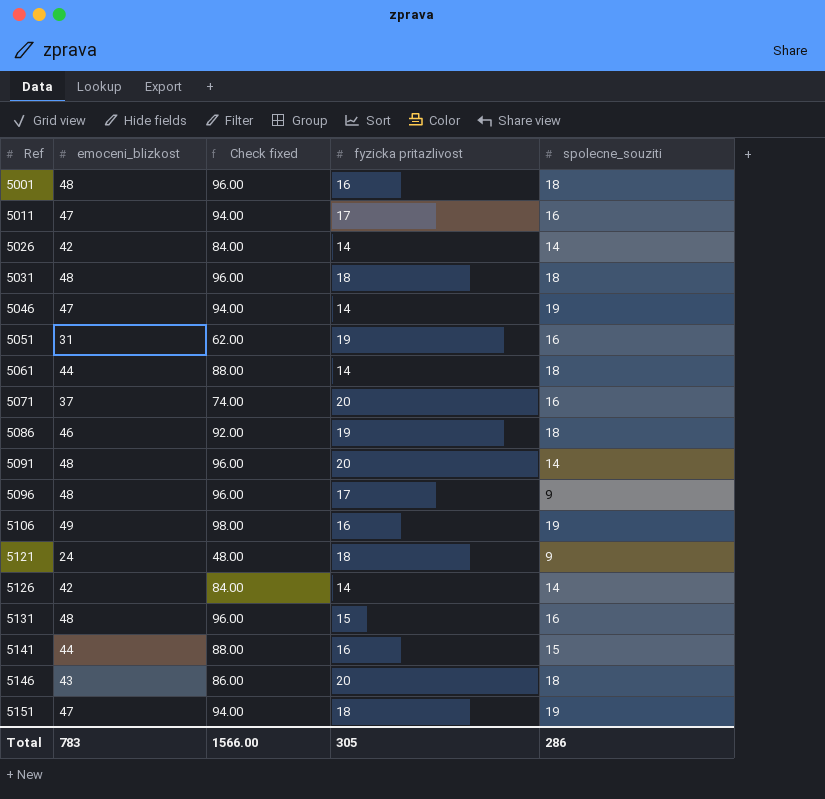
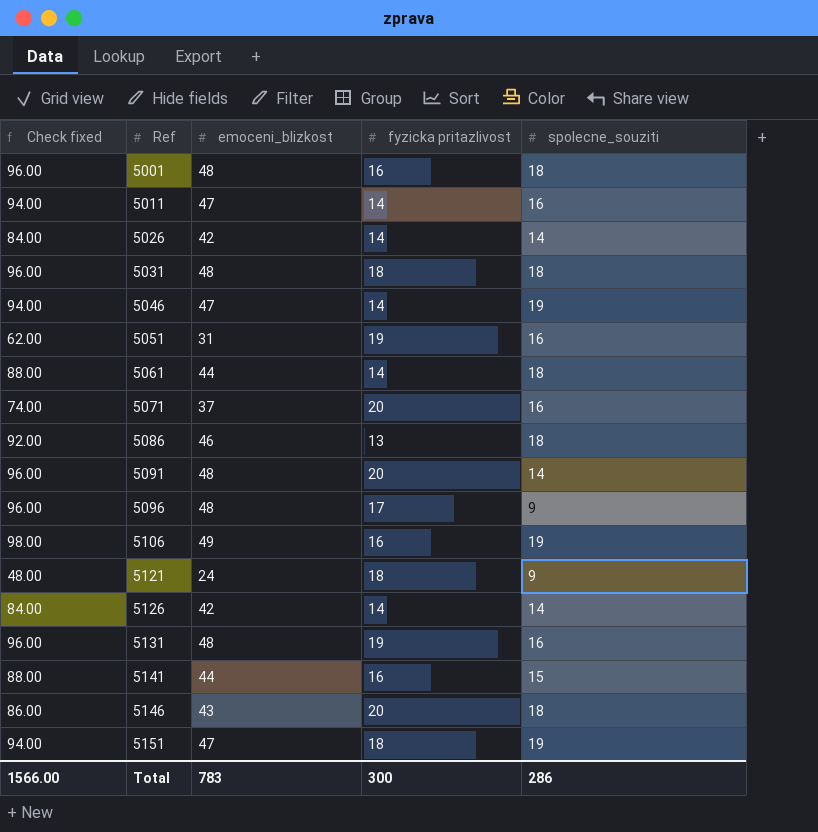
column Check fixed | position: 3 -> 1
5011 | fyzicka pritazlivost: 17 -> 14
5086 | fyzicka pritazlivost: 19 -> 13
5131 | fyzicka pritazlivost: 15 -> 19
Total | fyzicka pritazlivost: 305 -> 300

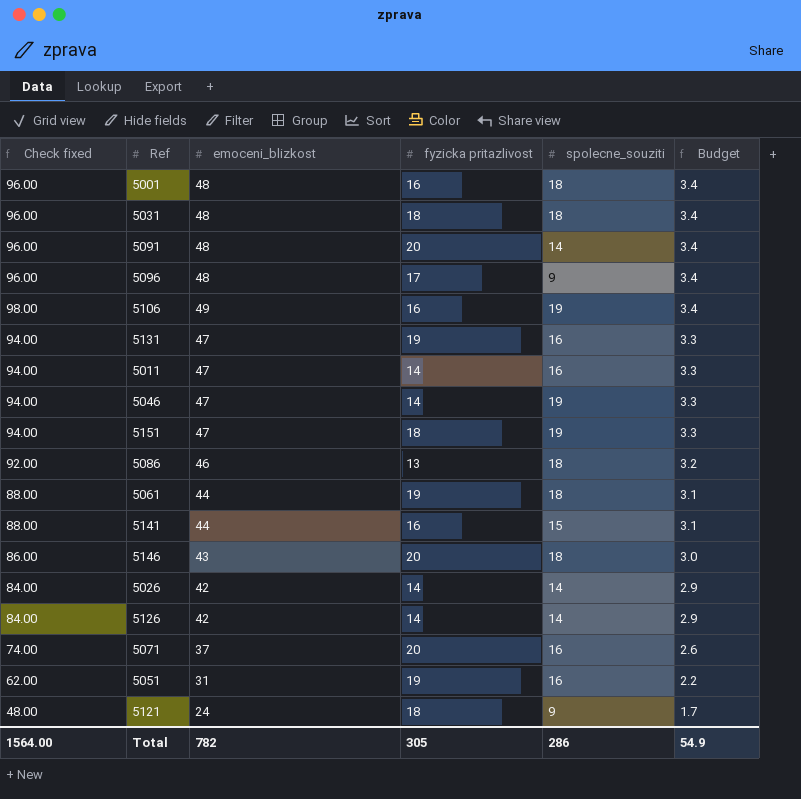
row order: Ref ascending -> Budget descending
column Budget | formula: none -> [emoceni_blizkost] * 0.07
5131 | Check fixed: 96.00 -> 94.00
5131 | emoceni_blizkost: 48 -> 47
5061 | fyzicka pritazlivost: 14 -> 19
Total | Check fixed: 1566.00 -> 1564.00
Total | emoceni_blizkost: 783 -> 782
Total | fyzicka pritazlivost: 300 -> 305

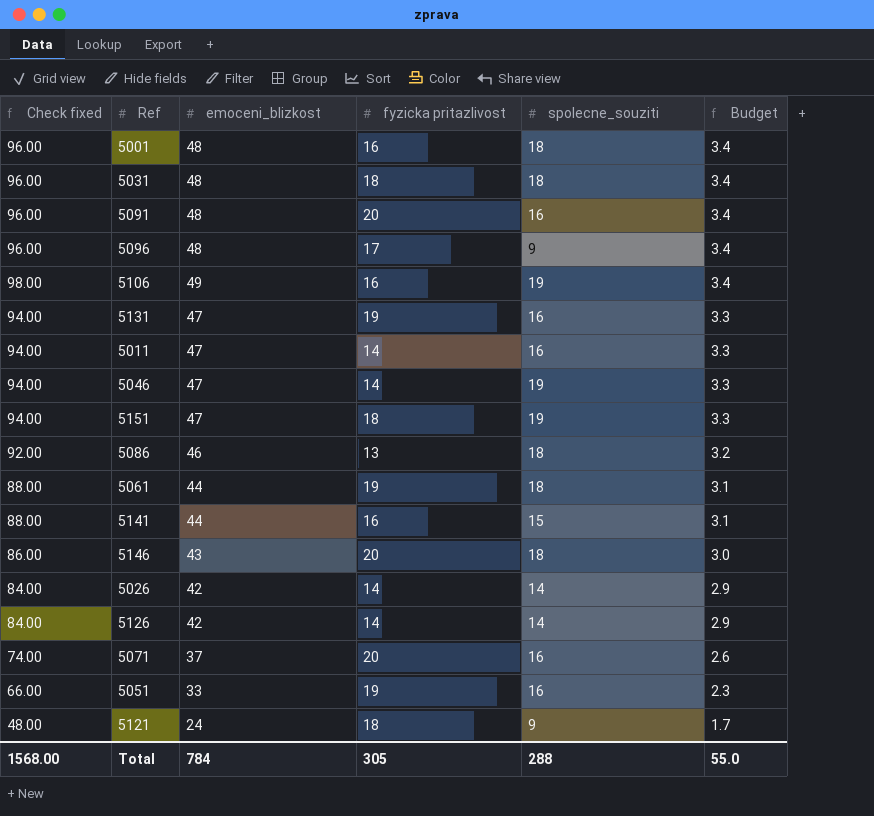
5091 | spolecne_souziti: 14 -> 16
5051 | Check fixed: 62.00 -> 66.00
5051 | emoceni_blizkost: 31 -> 33
5051 | Budget: 2.2 -> 2.3
Total | Check fixed: 1564.00 -> 1568.00
Total | emoceni_blizkost: 782 -> 784
Total | spolecne_souziti: 286 -> 288
Total | Budget: 54.9 -> 55.0

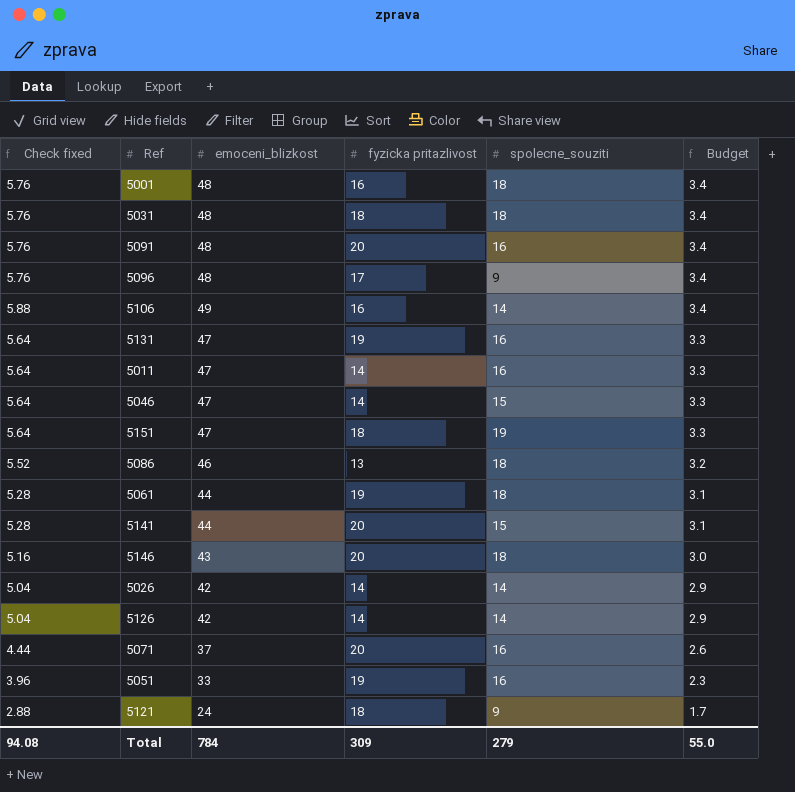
column Check fixed | formula: [emoceni_blizkost] * 2 -> [emoceni_blizkost] * 0.12
5106 | spolecne_souziti: 19 -> 14
5046 | spolecne_souziti: 19 -> 15
5141 | fyzicka pritazlivost: 16 -> 20
Total | Check fixed: 1568.00 -> 94.08
Total | fyzicka pritazlivost: 305 -> 309
Total | spolecne_souziti: 288 -> 279

